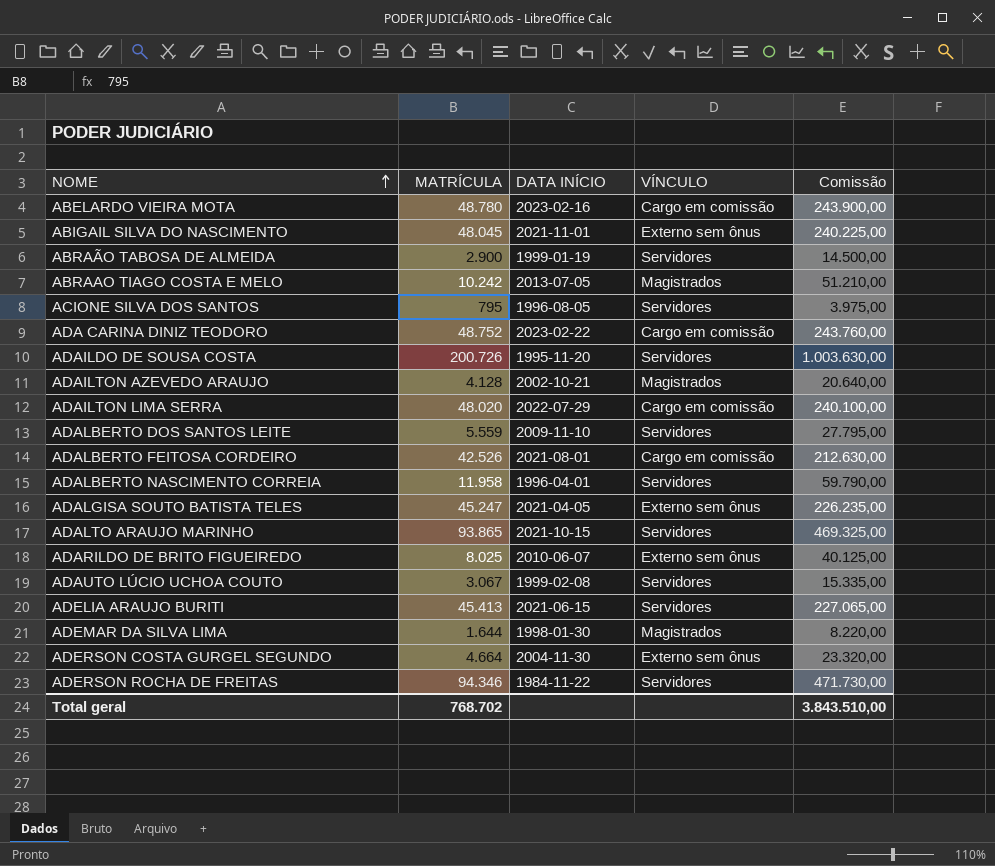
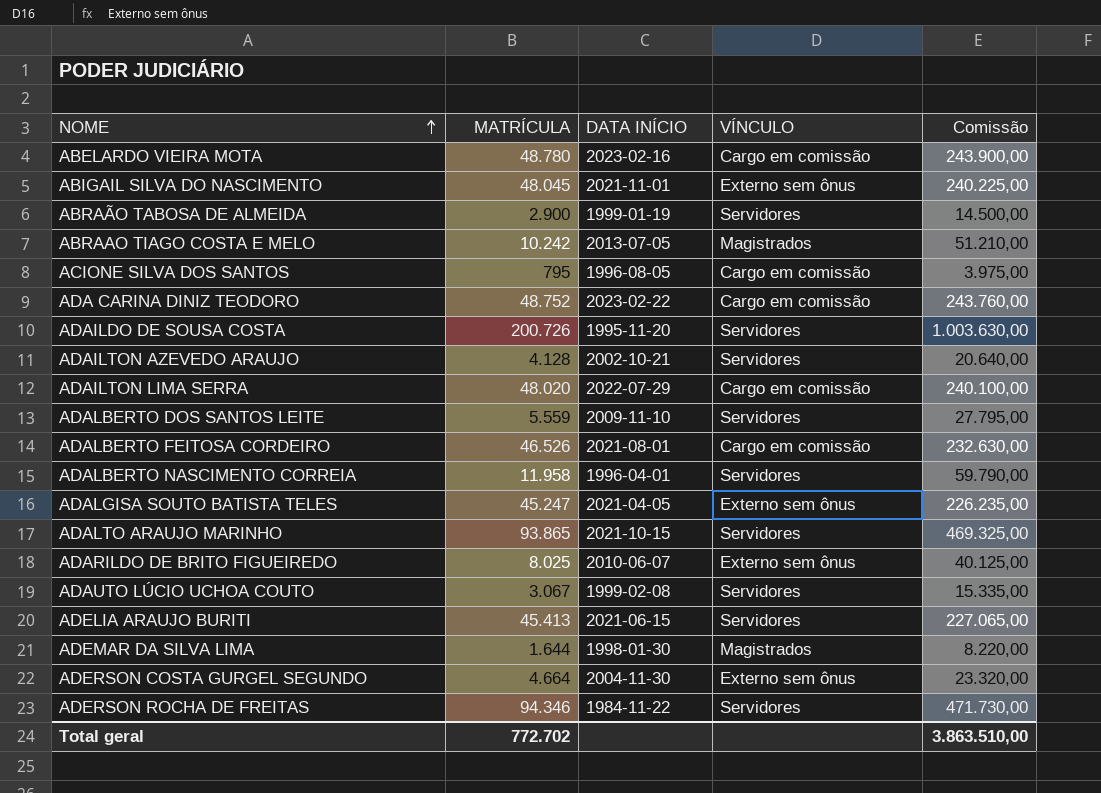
ACIONE SILVA DOS SANTOS | VÍNCULO: Servidores -> Cargo em comissão
ADAILTON AZEVEDO ARAUJO | VÍNCULO: Magistrados -> Servidores
ADALBERTO FEITOSA CORDEIRO | MATRÍCULA: 42.526 -> 46.526
ADALBERTO FEITOSA CORDEIRO | Comissão: 212.630,00 -> 232.630,00
Total geral | MATRÍCULA: 768.702 -> 772.702
Total geral | Comissão: 3.843.510,00 -> 3.863.510,00

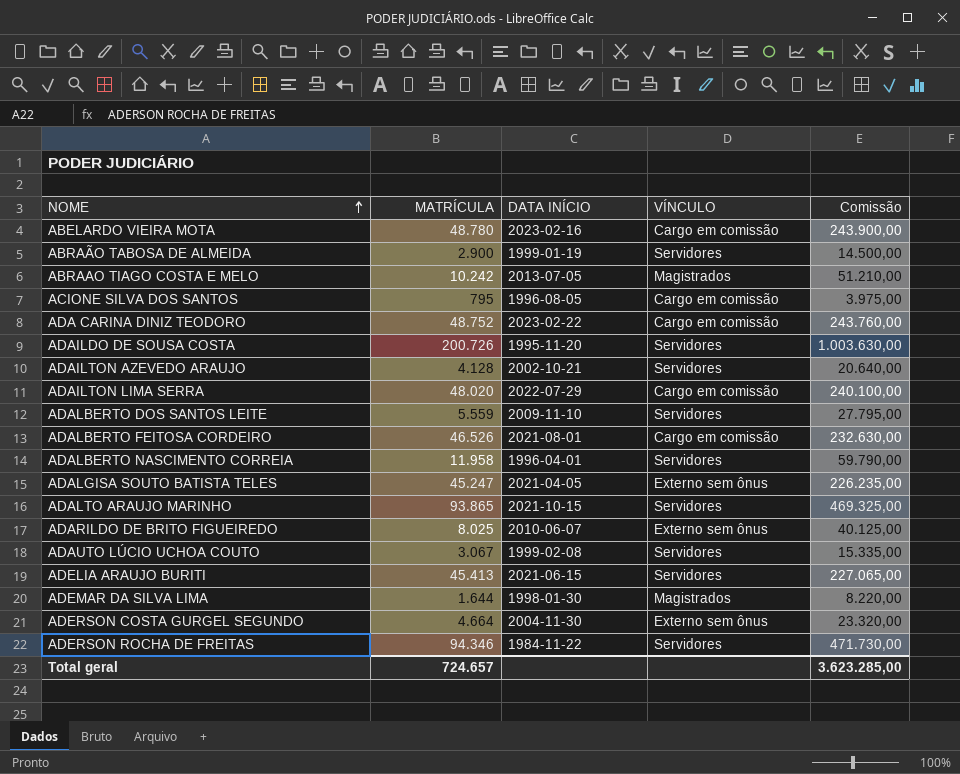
row ABIGAIL SILVA DO NASCIMENTO: 48.045 | 2021-11-01 | Externo sem ônus | 240.225,00 -> none
Total geral | MATRÍCULA: 772.702 -> 724.657
Total geral | Comissão: 3.863.510,00 -> 3.623.285,00

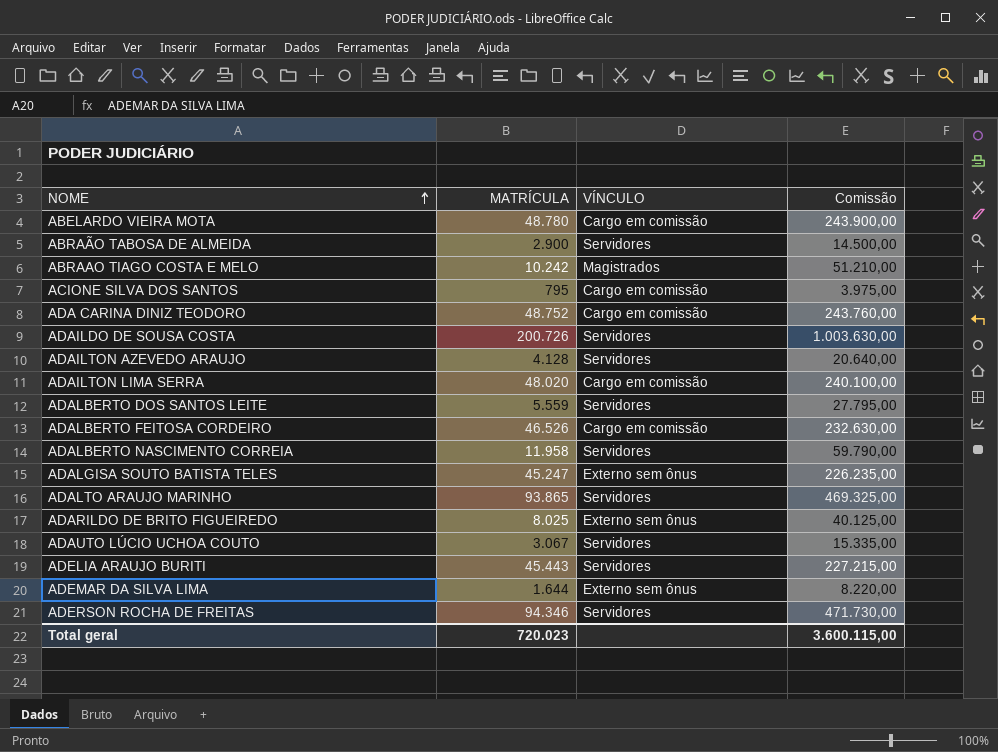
column DATA INÍCIO | position: 3 -> none
row ADERSON COSTA GURGEL SEGUNDO: 4.664 | 2004-11-30 | Externo sem ônus | 23.320,00 -> none
ADELIA ARAUJO BURITI | MATRÍCULA: 45.413 -> 45.443
ADELIA ARAUJO BURITI | Comissão: 227.065,00 -> 227.215,00
ADEMAR DA SILVA LIMA | VÍNCULO: Magistrados -> Externo sem ônus
Total geral | MATRÍCULA: 724.657 -> 720.023
Total geral | Comissão: 3.623.285,00 -> 3.600.115,00

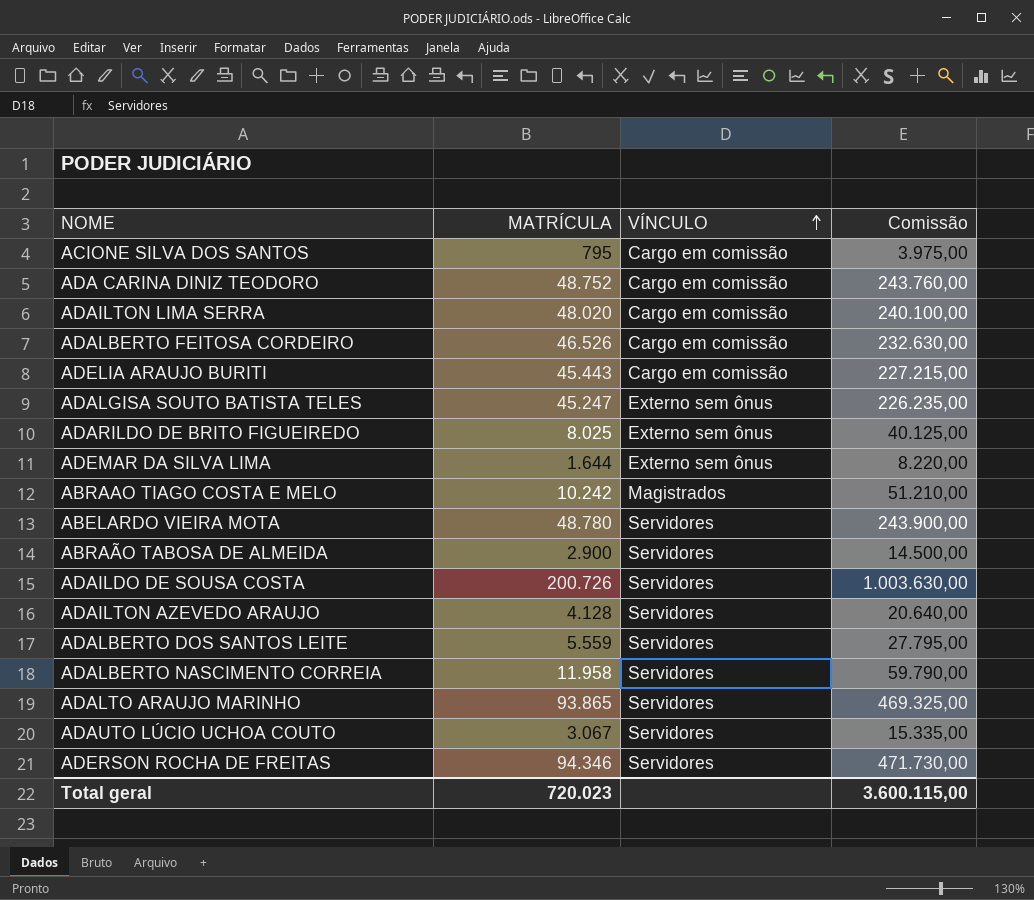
row order: NOME ascending -> VÍNCULO ascending
ADELIA ARAUJO BURITI | VÍNCULO: Servidores -> Cargo em comissão
ABELARDO VIEIRA MOTA | VÍNCULO: Cargo em comissão -> Servidores

